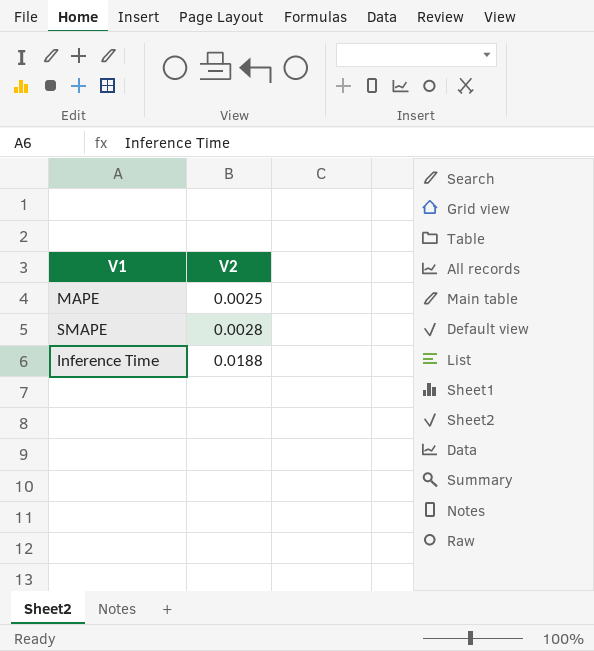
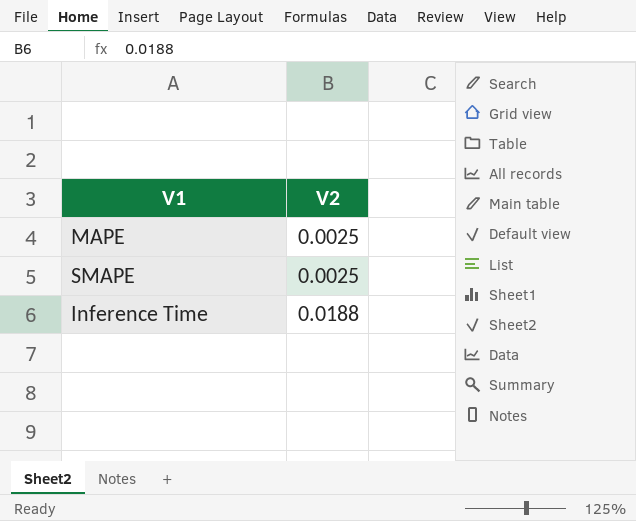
SMAPE | V2: 0.0028 -> 0.0025

